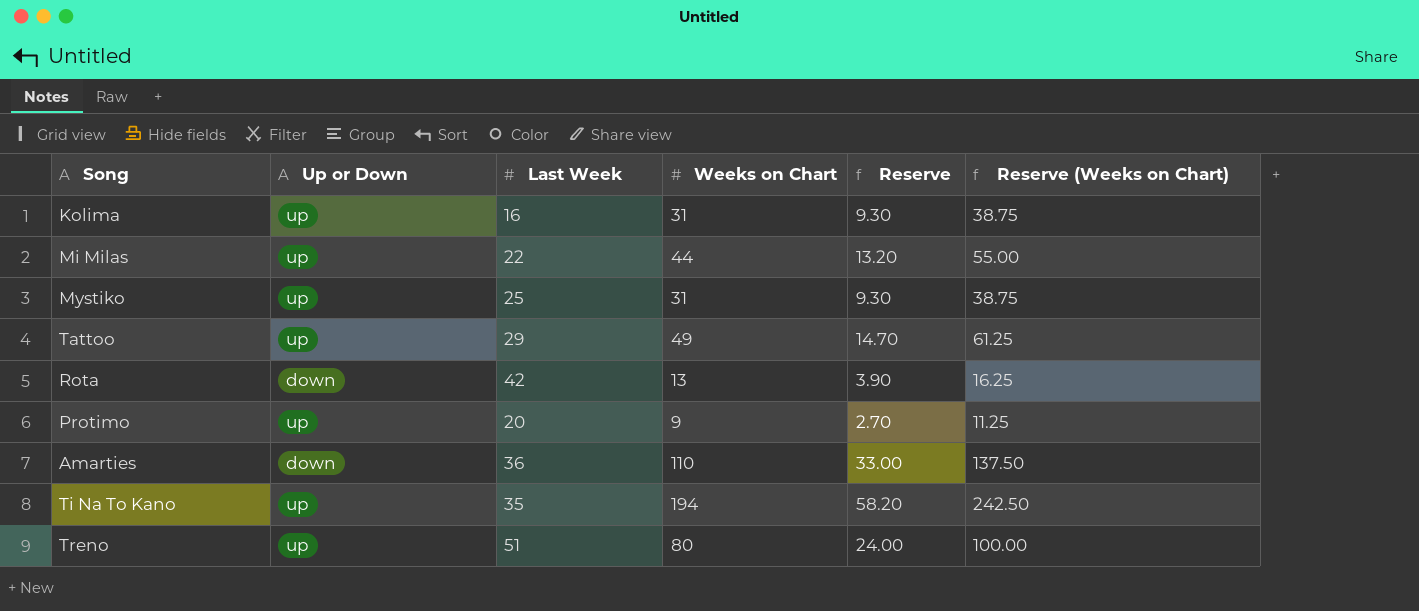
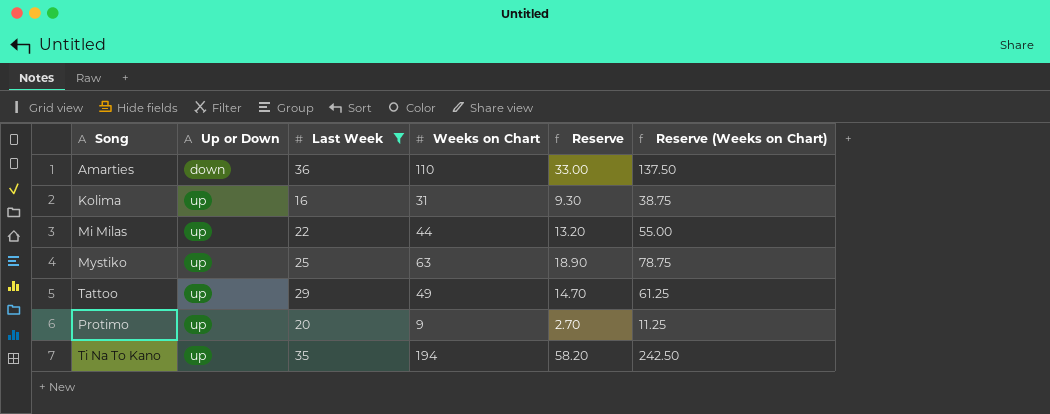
filter: none -> Last Week <= 36
row order: none -> Up or Down ascending
Mystiko | Weeks on Chart: 31 -> 63
Mystiko | Reserve: 9.30 -> 18.90
Mystiko | Reserve (Weeks on Chart): 38.75 -> 78.75

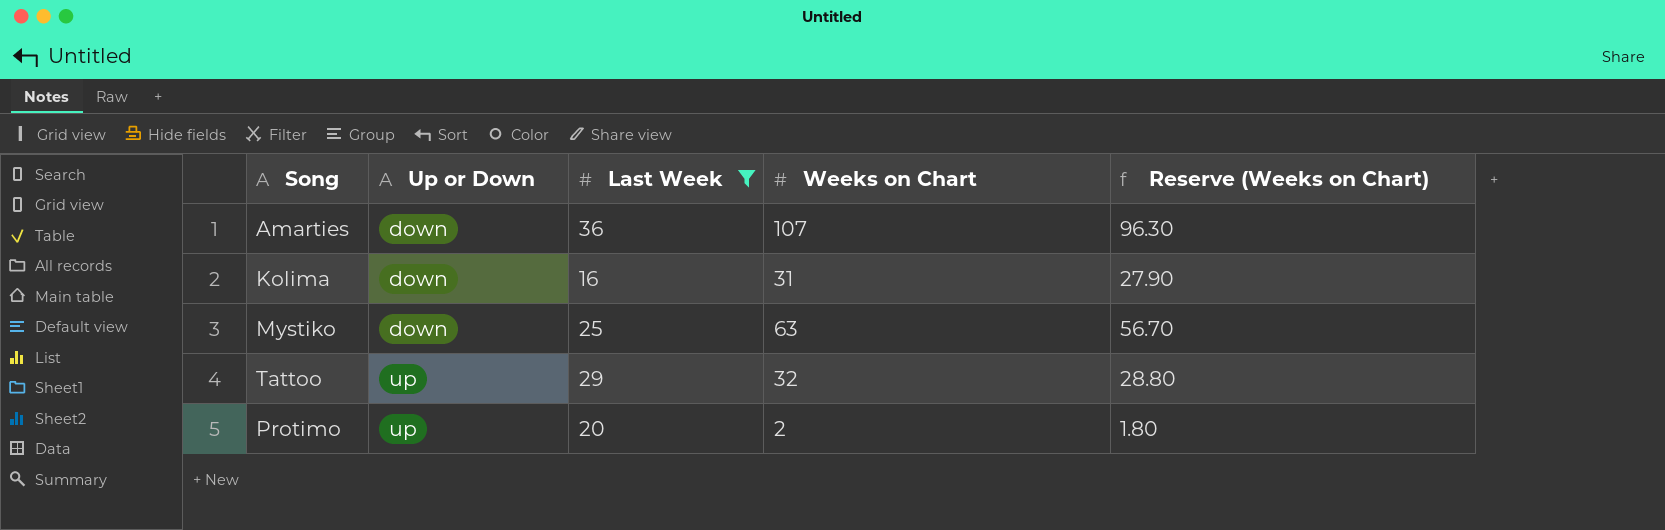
column Reserve | formula: [Weeks on Chart] * 0.3 -> none
column Reserve (Weeks on Chart) | formula: [Weeks on Chart] * 1.25 -> [Weeks on Chart] * 0.9
row Mi Milas: up | 22 | 44 | 13.20 | 55.00 -> none
row Ti Na To Kano: up | 35 | 194 | 58.20 | 242.50 -> none
Amarties | Weeks on Chart: 110 -> 107
Kolima | Up or Down: up -> down
Mystiko | Up or Down: up -> down
Tattoo | Weeks on Chart: 49 -> 32
Protimo | Weeks on Chart: 9 -> 2

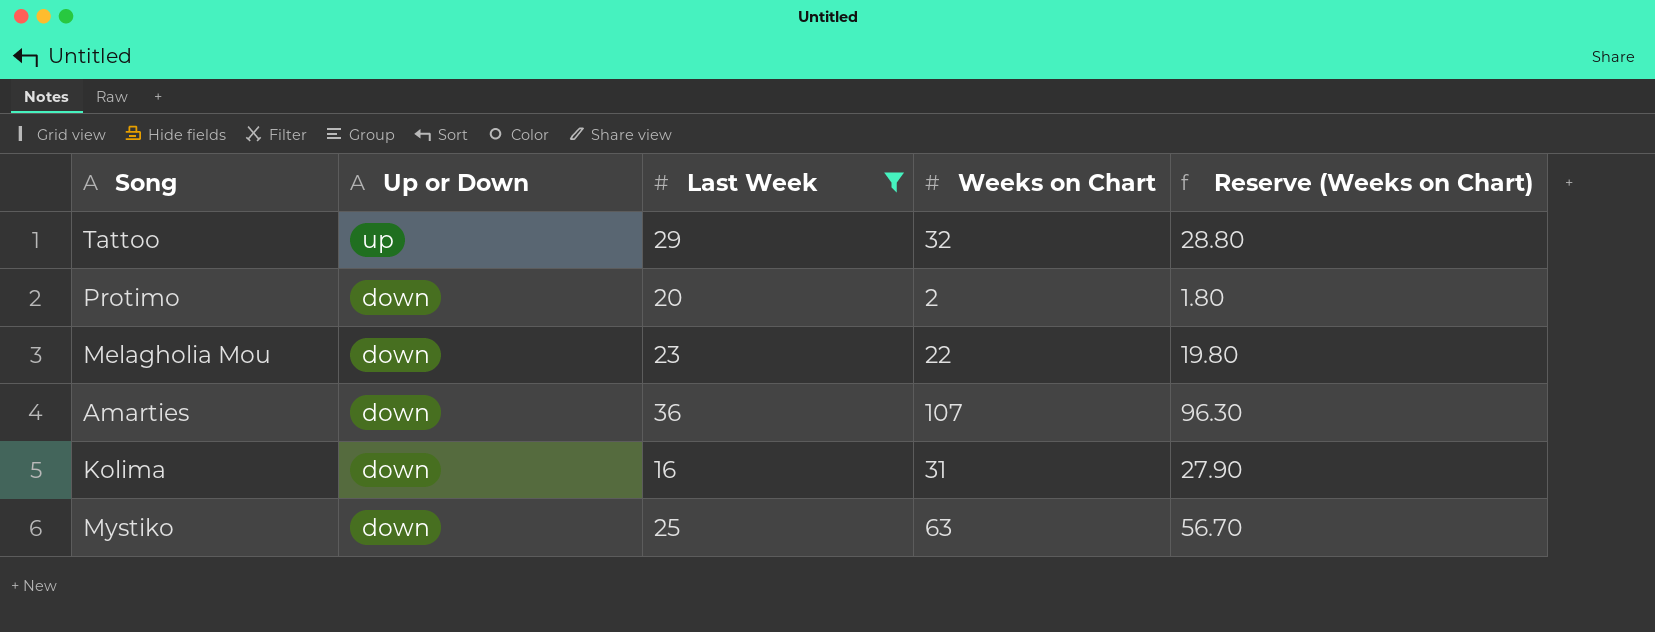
row order: Up or Down ascending -> Up or Down descending
Protimo | Up or Down: up -> down
row Melagholia Mou: none -> down | 23 | 22 | 19.80

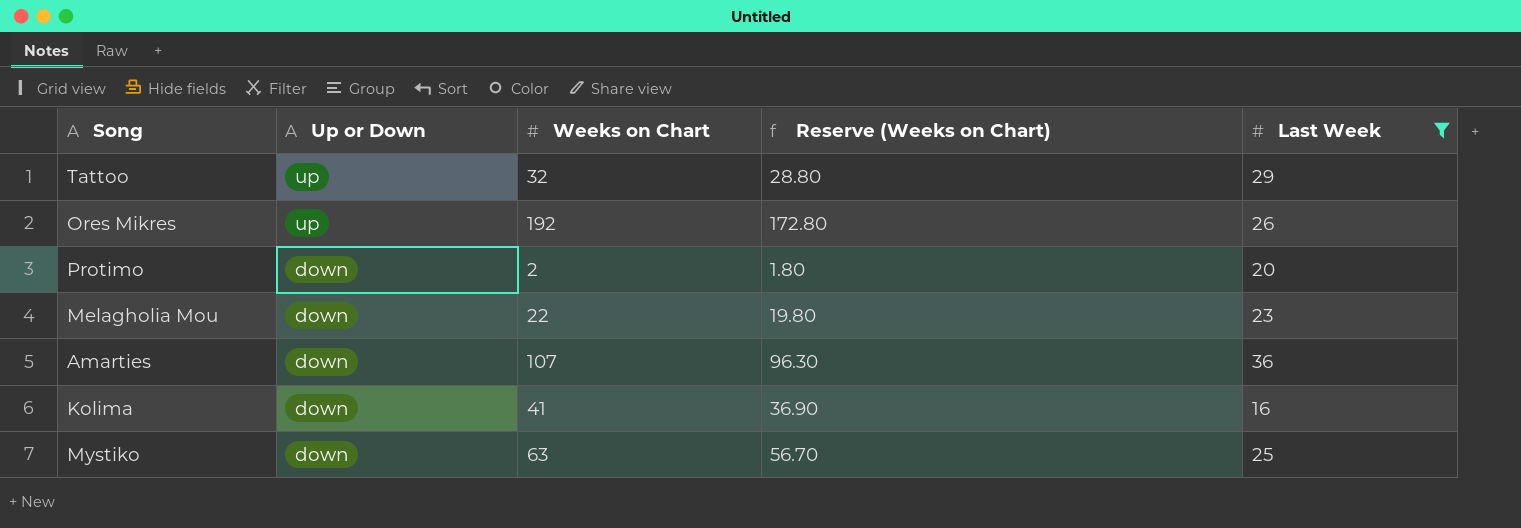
column Last Week | position: 3 -> 5
row Ores Mikres: none -> up | 192 | 172.80 | 26
Kolima | Weeks on Chart: 31 -> 41
Kolima | Reserve (Weeks on Chart): 27.90 -> 36.90

